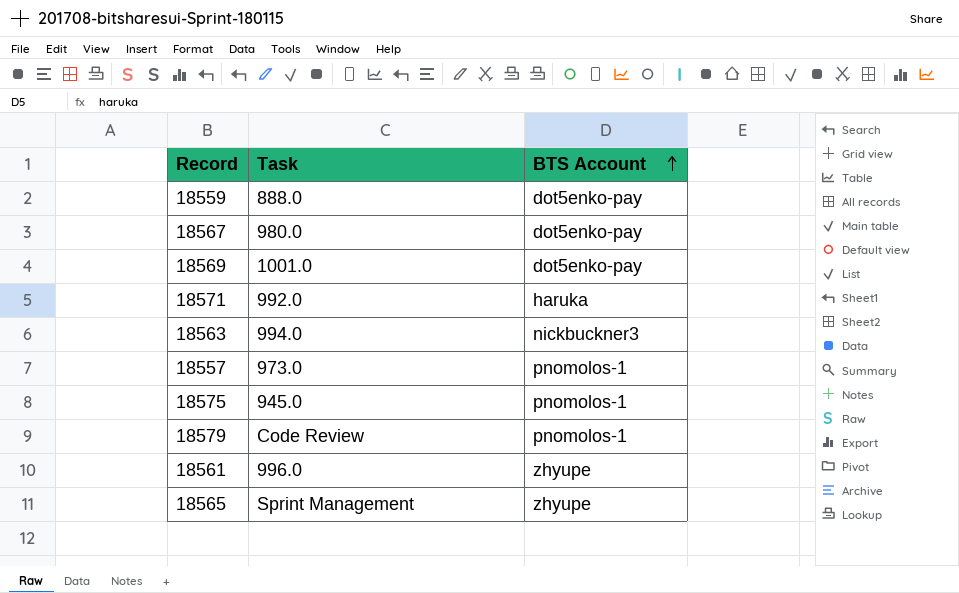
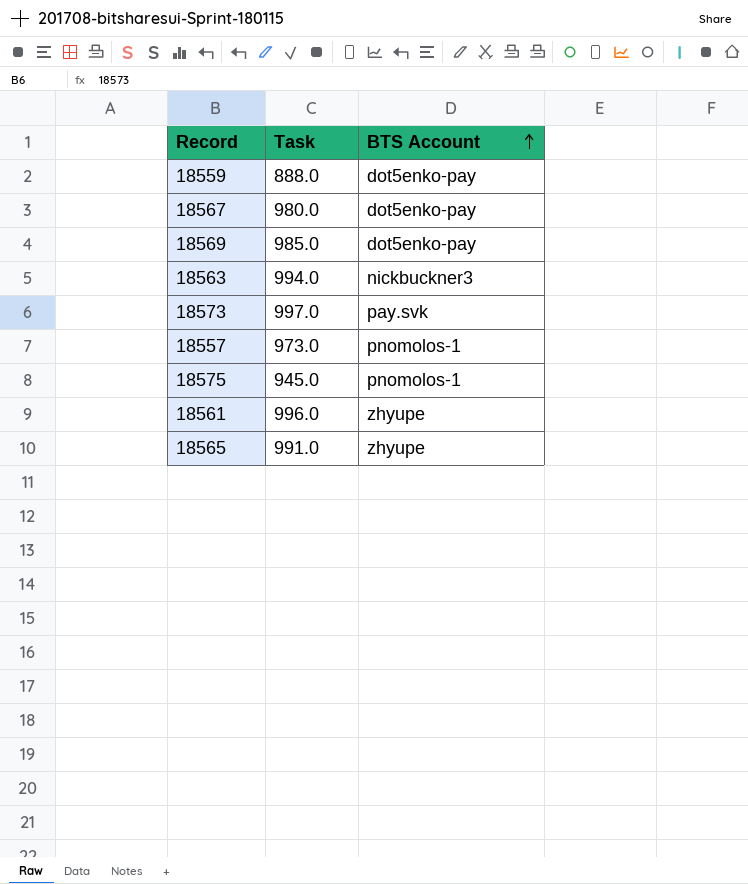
row 18571: 992.0 | haruka -> none
row 18579: Code Review | pnomolos-1 -> none
18569 | Task: 1001.0 -> 985.0
row 18573: none -> 997.0 | pay.svk
18565 | Task: Sprint Management -> 991.0

